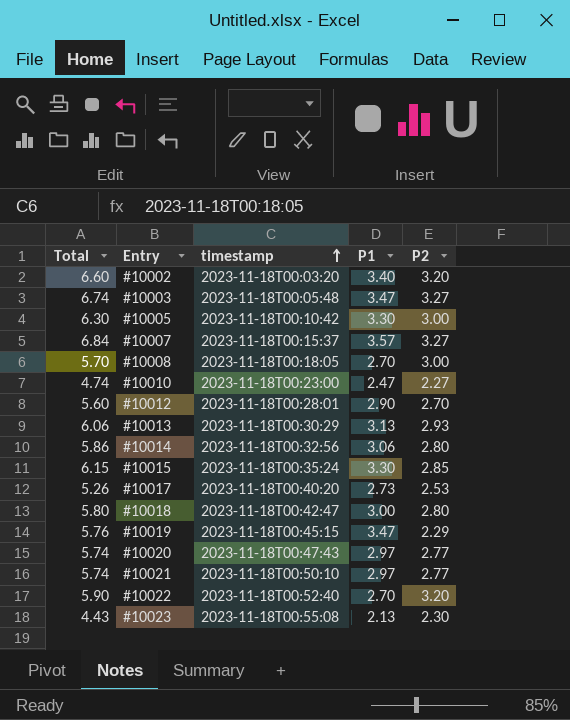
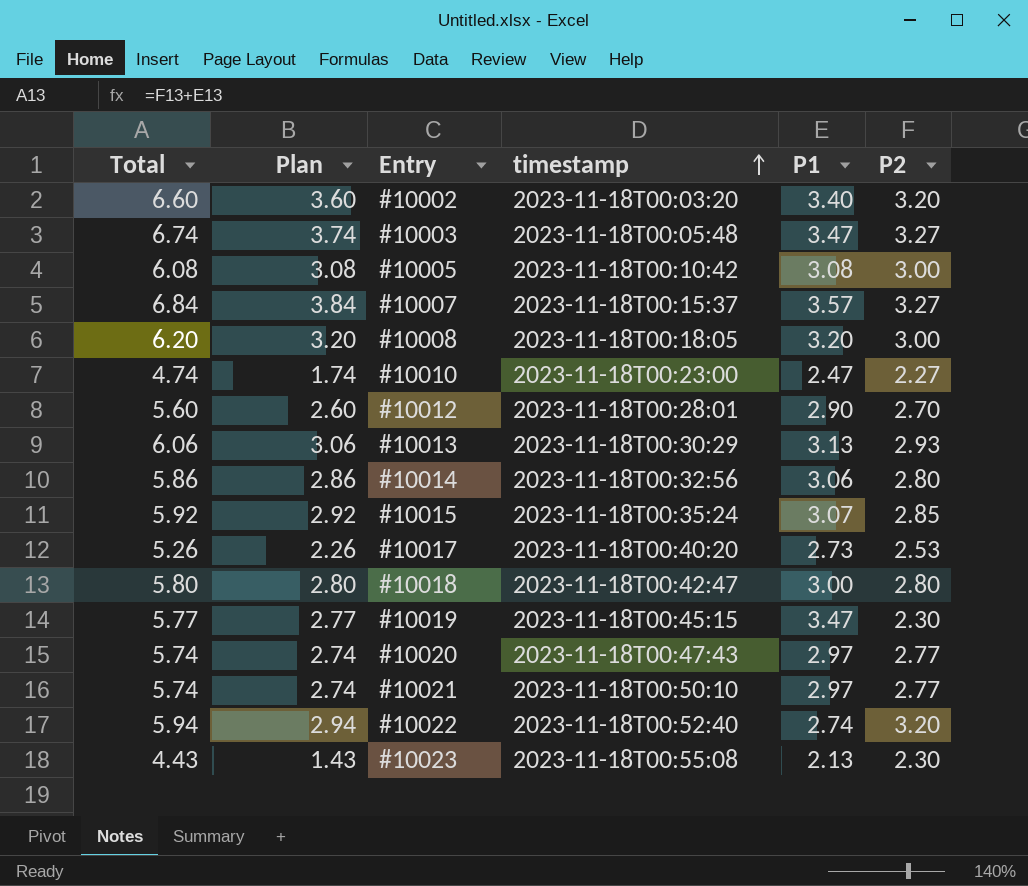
column Plan | formula: none -> [Total] - 3
#10005 | Total: 6.30 -> 6.08
#10005 | P1: 3.30 -> 3.08
#10008 | Total: 5.70 -> 6.20
#10008 | P1: 2.70 -> 3.20
#10015 | Total: 6.15 -> 5.92
#10015 | P1: 3.30 -> 3.07
#10019 | Total: 5.76 -> 5.77
#10019 | P2: 2.29 -> 2.30
#10022 | Total: 5.90 -> 5.94
#10022 | P1: 2.70 -> 2.74

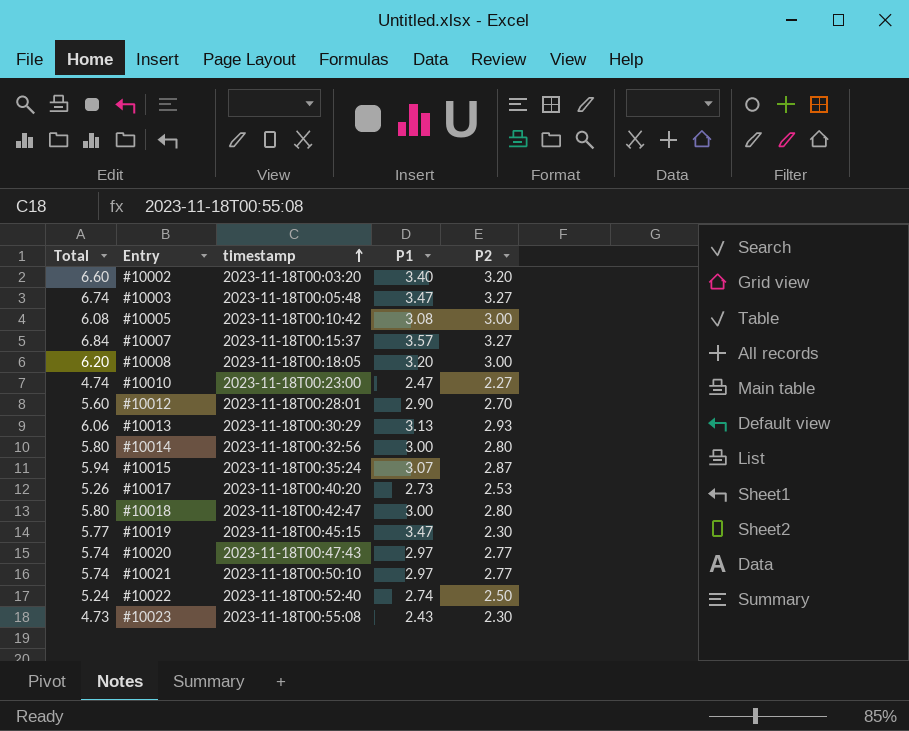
column Plan | formula: [Total] - 3 -> none
#10014 | Total: 5.86 -> 5.80
#10014 | P1: 3.06 -> 3.00
#10015 | Total: 5.92 -> 5.94
#10015 | P2: 2.85 -> 2.87
#10022 | Total: 5.94 -> 5.24
#10022 | P2: 3.20 -> 2.50
#10023 | Total: 4.43 -> 4.73
#10023 | P1: 2.13 -> 2.43

